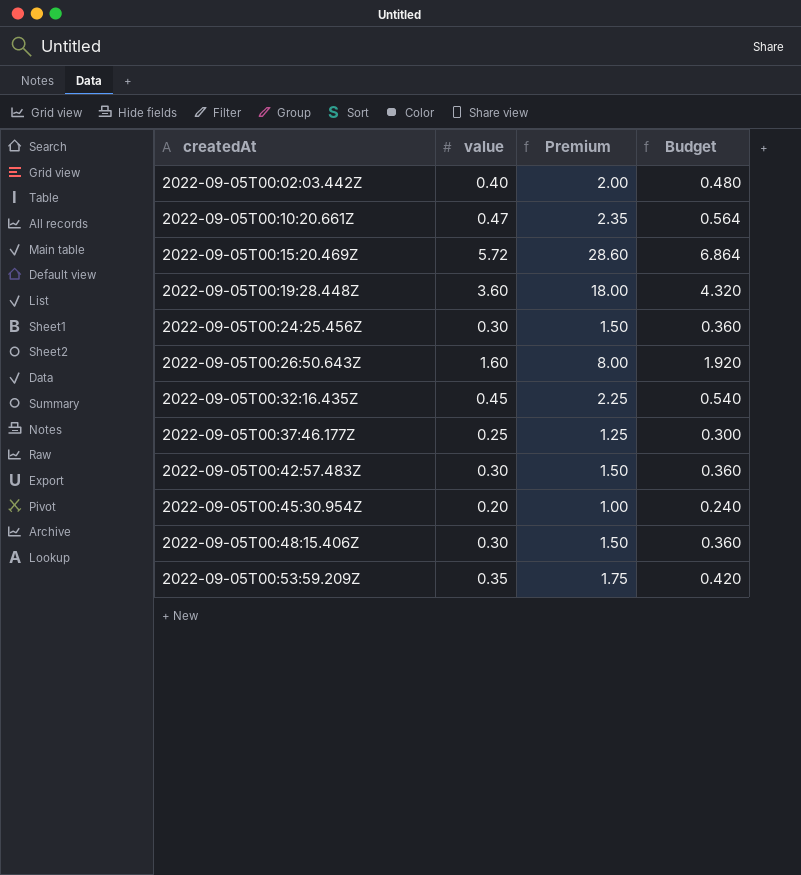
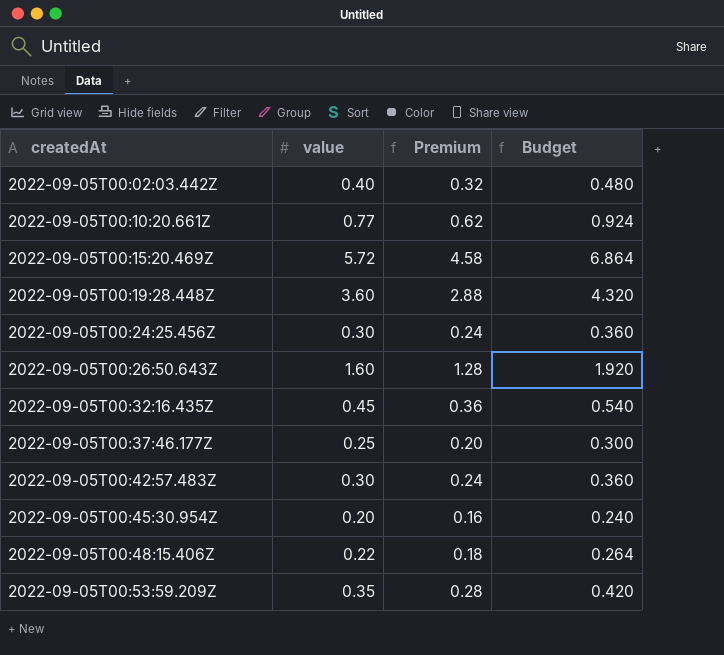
column Premium | formula: [value] * 5 -> [value] * 0.8
2022-09-05T00:10:20.661Z | value: 0.47 -> 0.77
2022-09-05T00:10:20.661Z | Budget: 0.564 -> 0.924
2022-09-05T00:48:15.406Z | value: 0.30 -> 0.22
2022-09-05T00:48:15.406Z | Budget: 0.360 -> 0.264

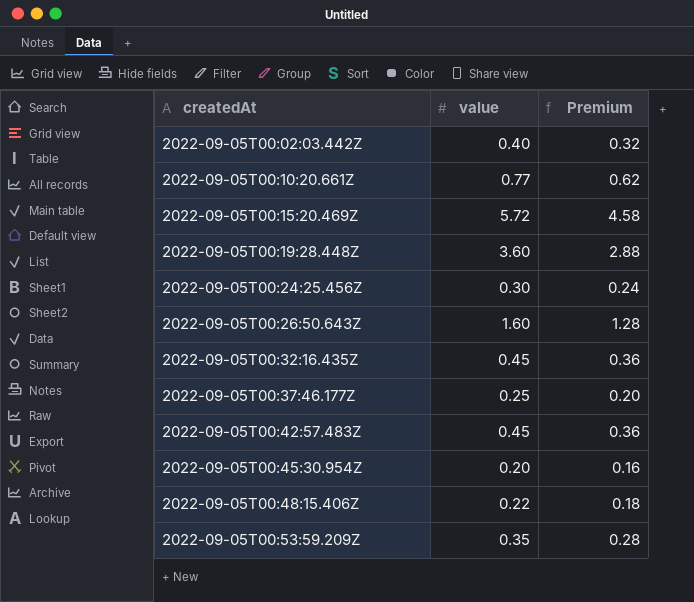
column Budget | formula: [value] * 1.2 -> none
2022-09-05T00:42:57.483Z | value: 0.30 -> 0.45
2022-09-05T00:42:57.483Z | Premium: 0.24 -> 0.36

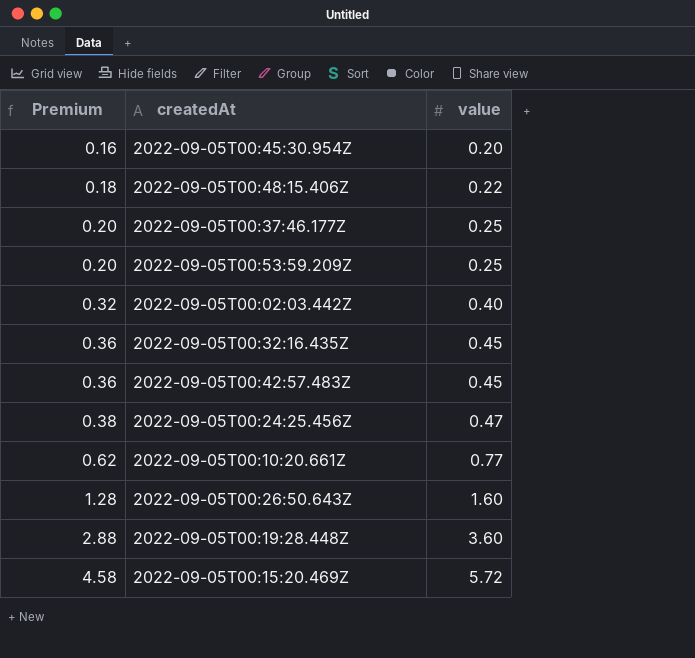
row order: createdAt ascending -> Premium ascending
column Premium | position: 3 -> 1
2022-09-05T00:53:59.209Z | Premium: 0.28 -> 0.20
2022-09-05T00:53:59.209Z | value: 0.35 -> 0.25
2022-09-05T00:24:25.456Z | Premium: 0.24 -> 0.38
2022-09-05T00:24:25.456Z | value: 0.30 -> 0.47

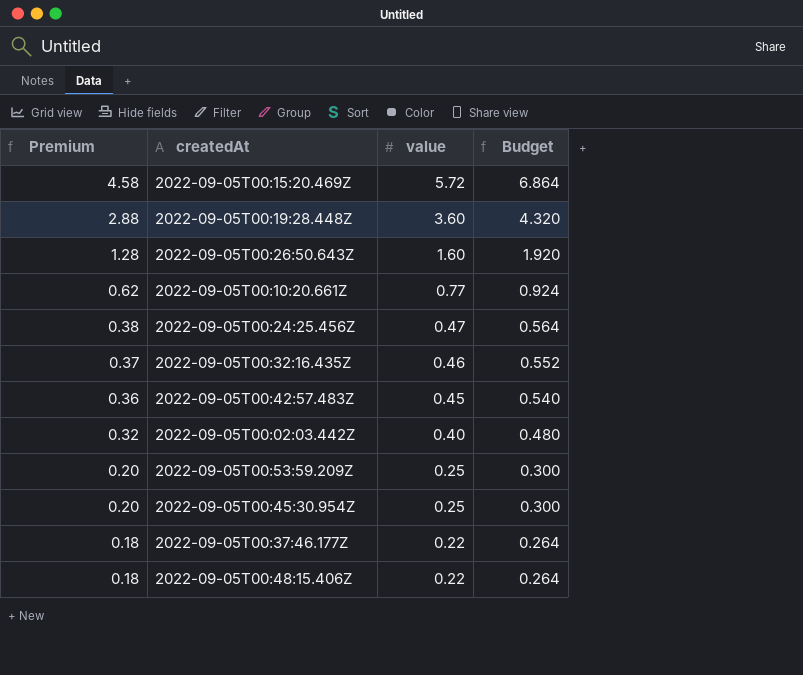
row order: Premium ascending -> Premium descending
column Budget | formula: none -> [value] * 1.2
2022-09-05T00:32:16.435Z | Premium: 0.36 -> 0.37
2022-09-05T00:32:16.435Z | value: 0.45 -> 0.46
2022-09-05T00:45:30.954Z | Premium: 0.16 -> 0.20
2022-09-05T00:45:30.954Z | value: 0.20 -> 0.25
2022-09-05T00:37:46.177Z | Premium: 0.20 -> 0.18
2022-09-05T00:37:46.177Z | value: 0.25 -> 0.22

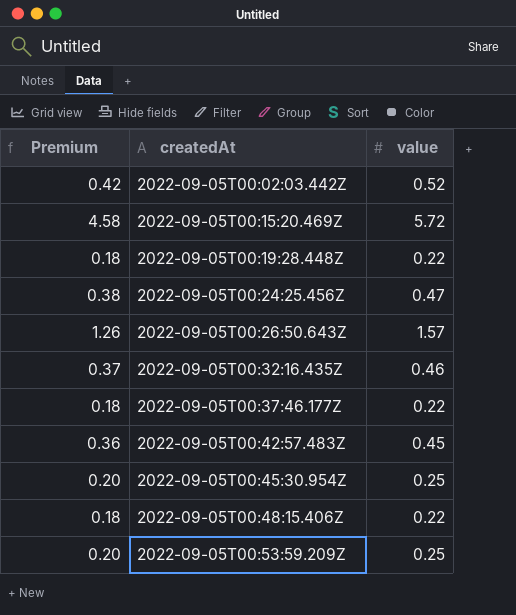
row order: Premium descending -> createdAt ascending
column Budget | formula: [value] * 1.2 -> none
row 2022-09-05T00:10:20.661Z: 0.62 | 0.77 | 0.924 -> none
2022-09-05T00:02:03.442Z | Premium: 0.32 -> 0.42
2022-09-05T00:02:03.442Z | value: 0.40 -> 0.52
2022-09-05T00:19:28.448Z | Premium: 2.88 -> 0.18
2022-09-05T00:19:28.448Z | value: 3.60 -> 0.22
2022-09-05T00:26:50.643Z | Premium: 1.28 -> 1.26
2022-09-05T00:26:50.643Z | value: 1.60 -> 1.57

